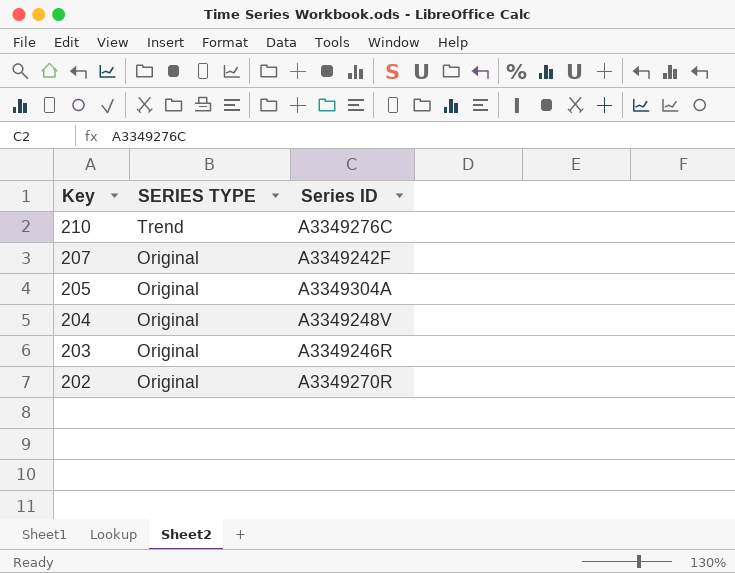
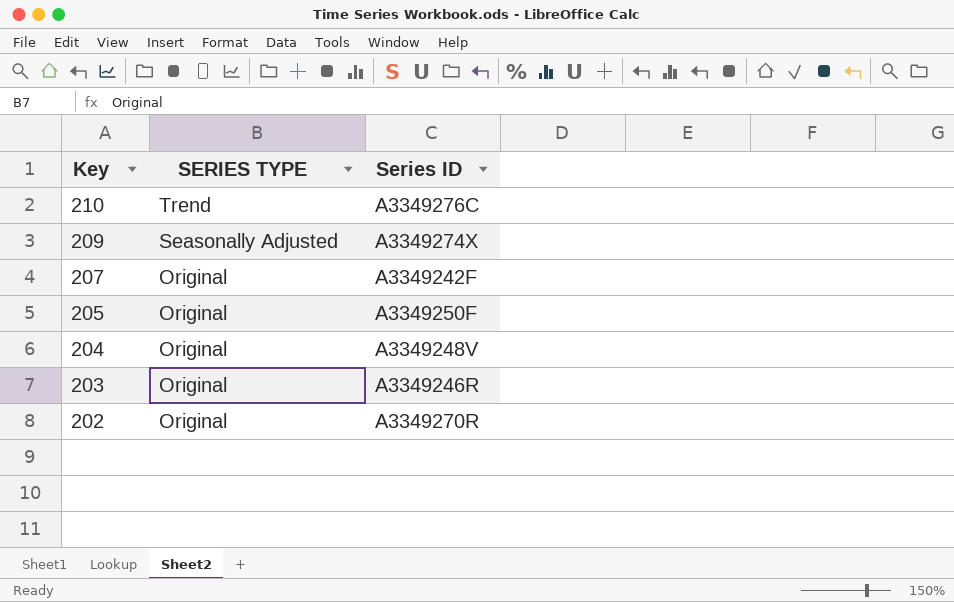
row 209: none -> Seasonally Adjusted | A3349274X
205 | Series ID: A3349304A -> A3349250F

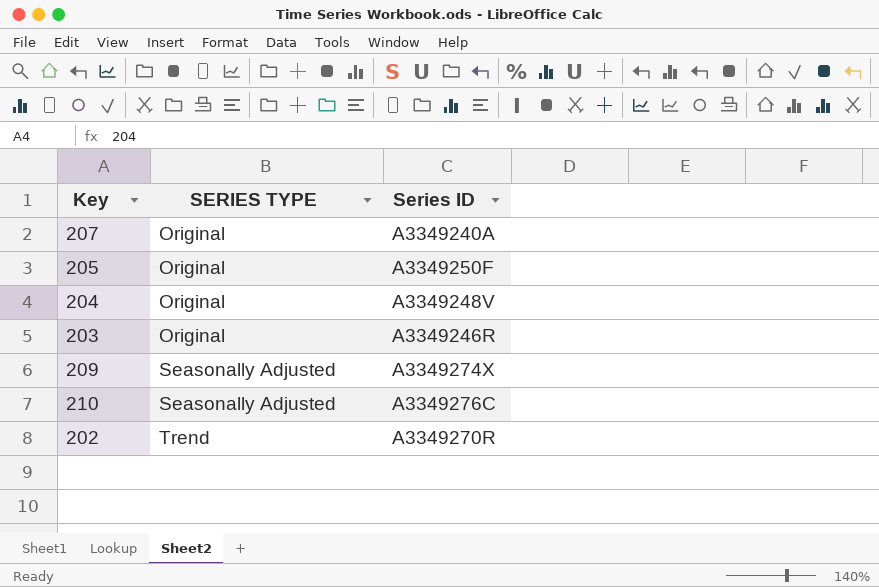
row order: Key descending -> SERIES TYPE ascending
207 | Series ID: A3349242F -> A3349240A
210 | SERIES TYPE: Trend -> Seasonally Adjusted
202 | SERIES TYPE: Original -> Trend

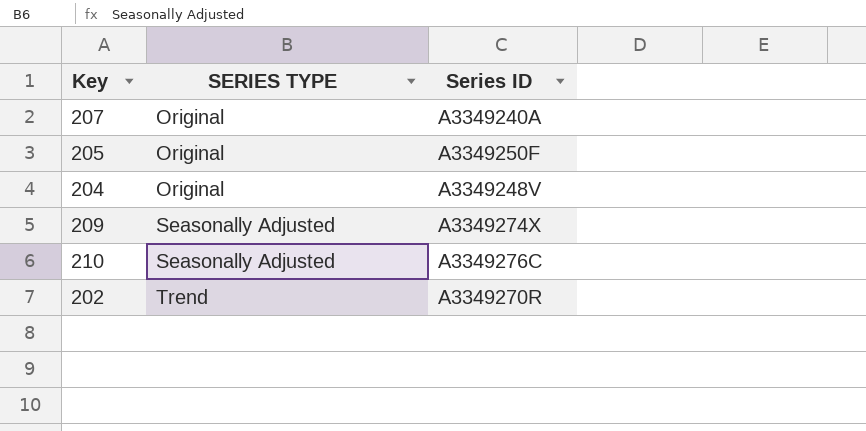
row 203: Original | A3349246R -> none

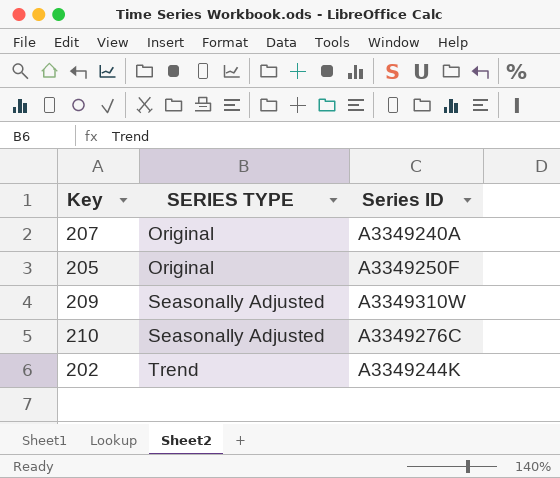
row 204: Original | A3349248V -> none
209 | Series ID: A3349274X -> A3349310W
202 | Series ID: A3349270R -> A3349244K

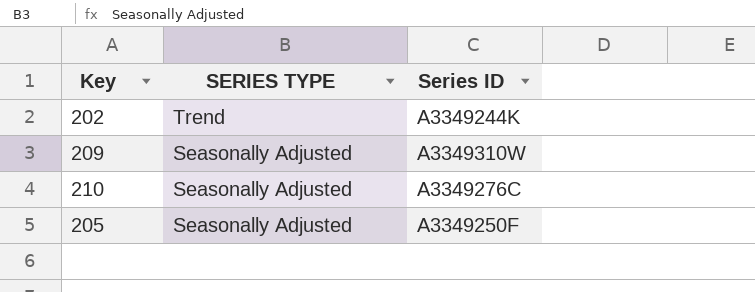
row order: SERIES TYPE ascending -> SERIES TYPE descending
row 207: Original | A3349240A -> none
205 | SERIES TYPE: Original -> Seasonally Adjusted

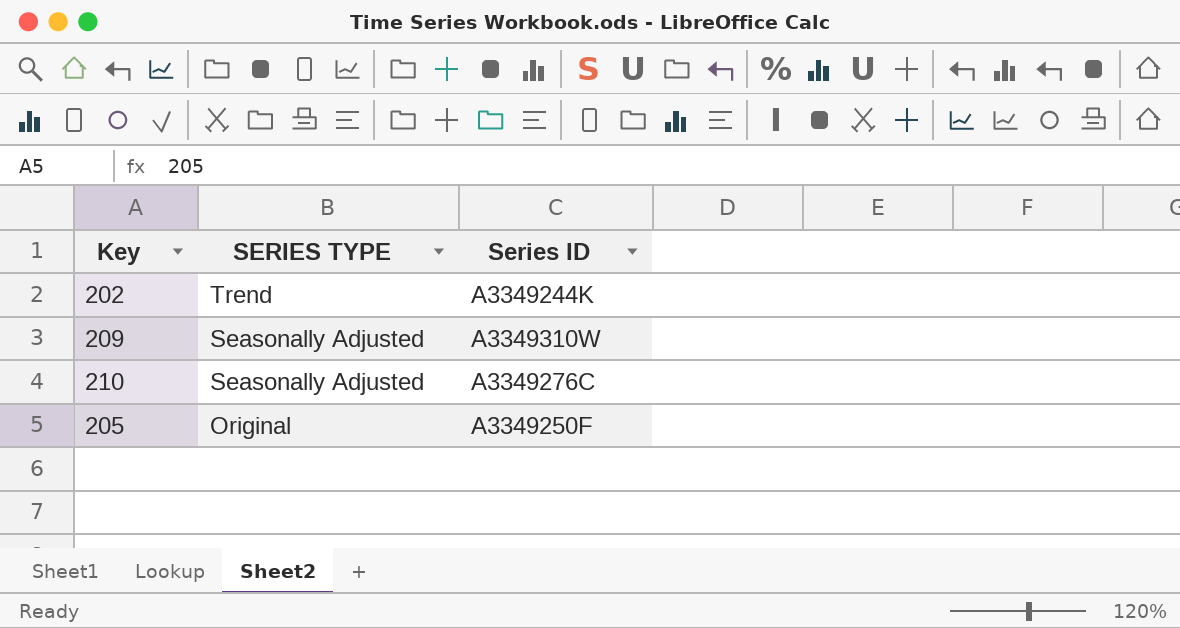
205 | SERIES TYPE: Seasonally Adjusted -> Original

